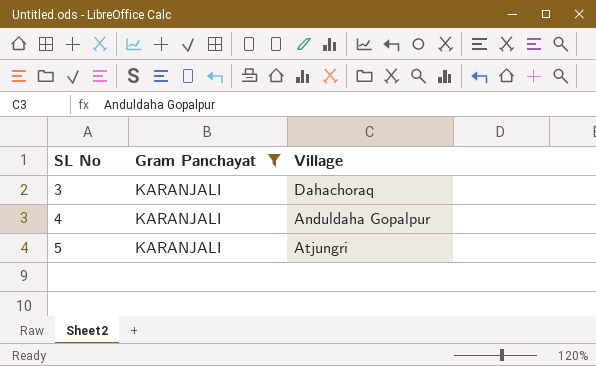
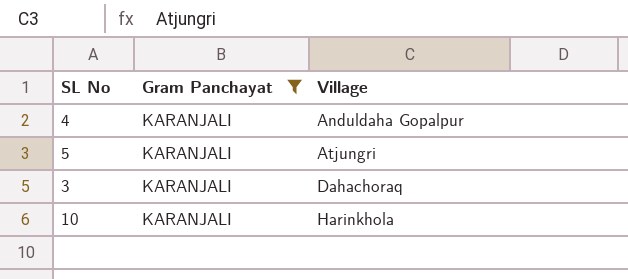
row order: SL No ascending -> Village ascending
row 10: none -> KARANJALI | Harinkhola

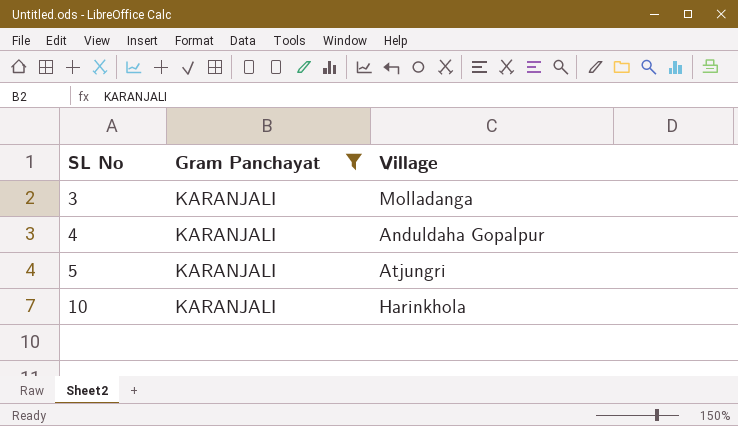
row order: Village ascending -> SL No ascending
3 | Village: Dahachoraq -> Molladanga

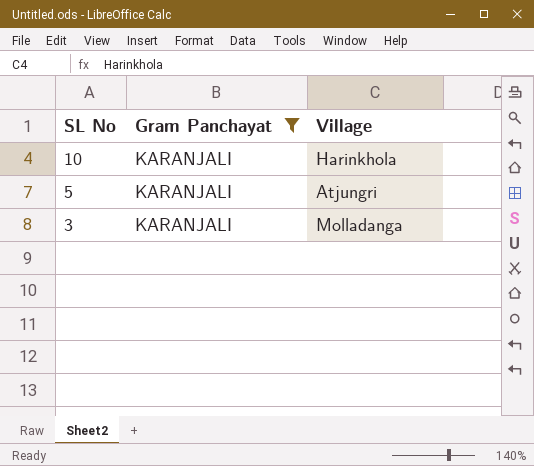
row order: SL No ascending -> SL No descending
row 4: KARANJALI | Anduldaha Gopalpur -> none

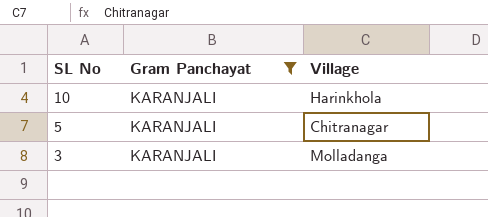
5 | Village: Atjungri -> Chitranagar

